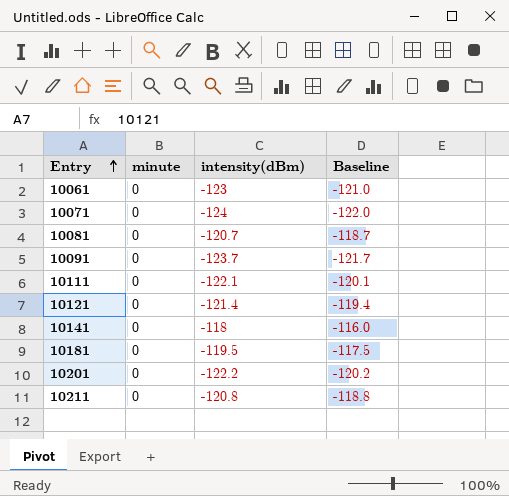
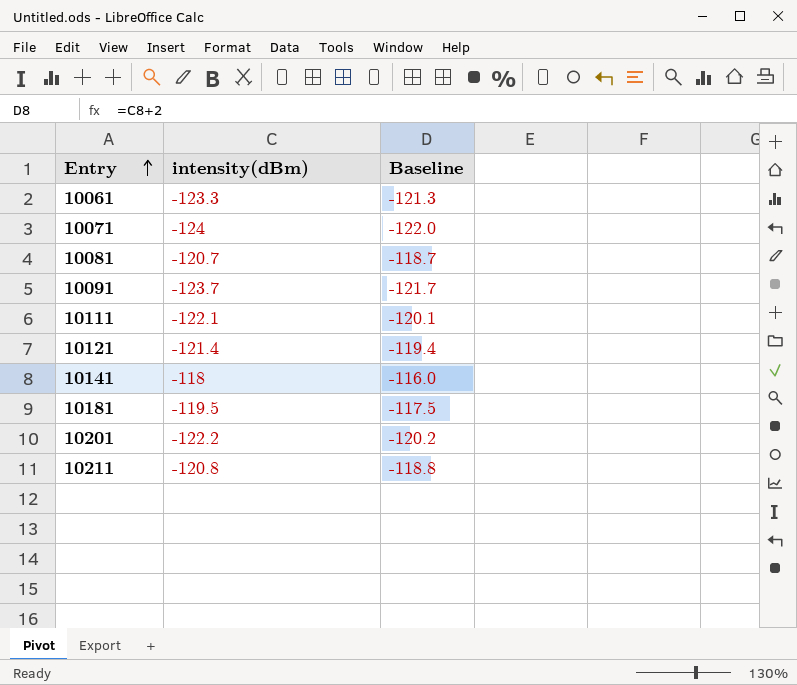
column minute | position: 2 -> none
10061 | intensity(dBm): -123 -> -123.3
10061 | Baseline: -121.0 -> -121.3

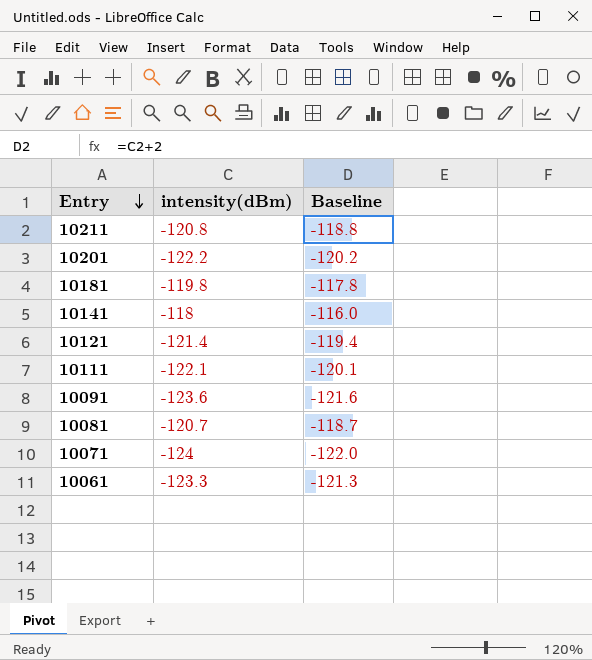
row order: Entry ascending -> Entry descending
10181 | intensity(dBm): -119.5 -> -119.8
10181 | Baseline: -117.5 -> -117.8
10091 | intensity(dBm): -123.7 -> -123.6
10091 | Baseline: -121.7 -> -121.6

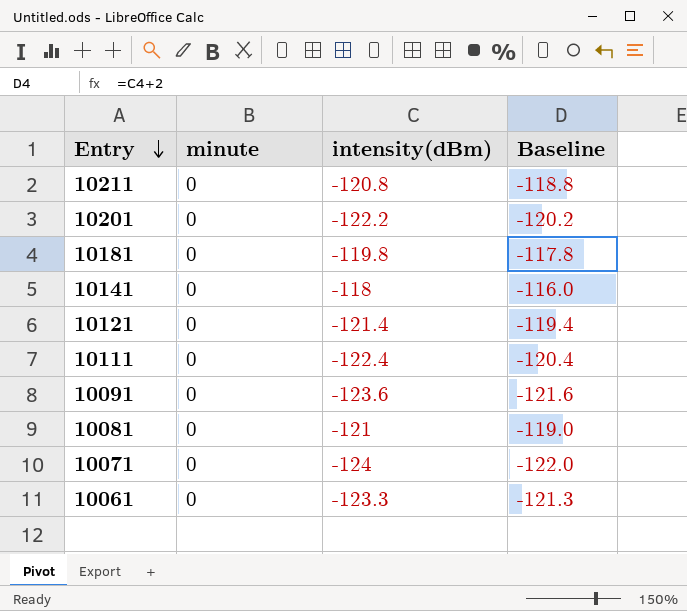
column minute | position: none -> 2
10111 | intensity(dBm): -122.1 -> -122.4
10111 | Baseline: -120.1 -> -120.4
10081 | intensity(dBm): -120.7 -> -121
10081 | Baseline: -118.7 -> -119.0

